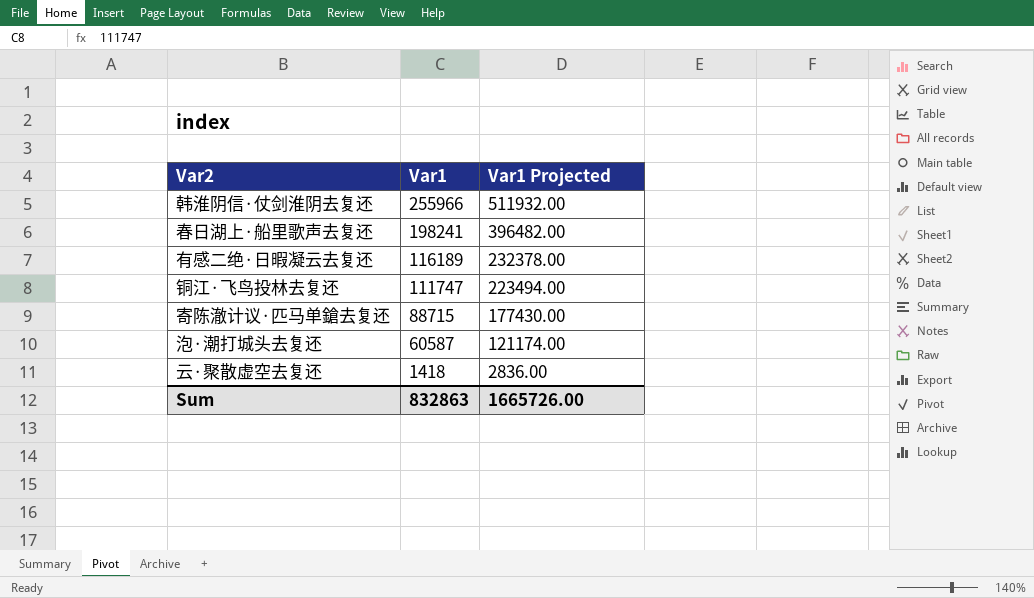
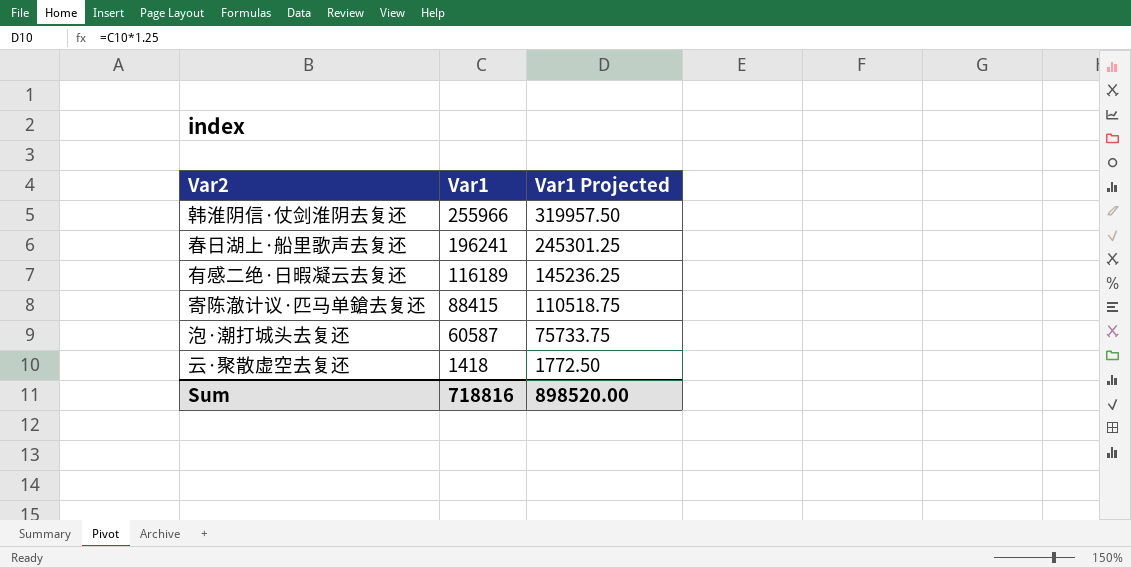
column Var1 Projected | formula: [Var1] * 2 -> [Var1] * 1.25
row 铜江·飞鸟投林去复还: 111747 | 223494.00 -> none
春日湖上·船里歌声去复还 | Var1: 198241 -> 196241
寄陈澈计议·匹马单鎗去复还 | Var1: 88715 -> 88415
Sum | Var1: 832863 -> 718816
Sum | Var1 Projected: 1665726.00 -> 898520.00

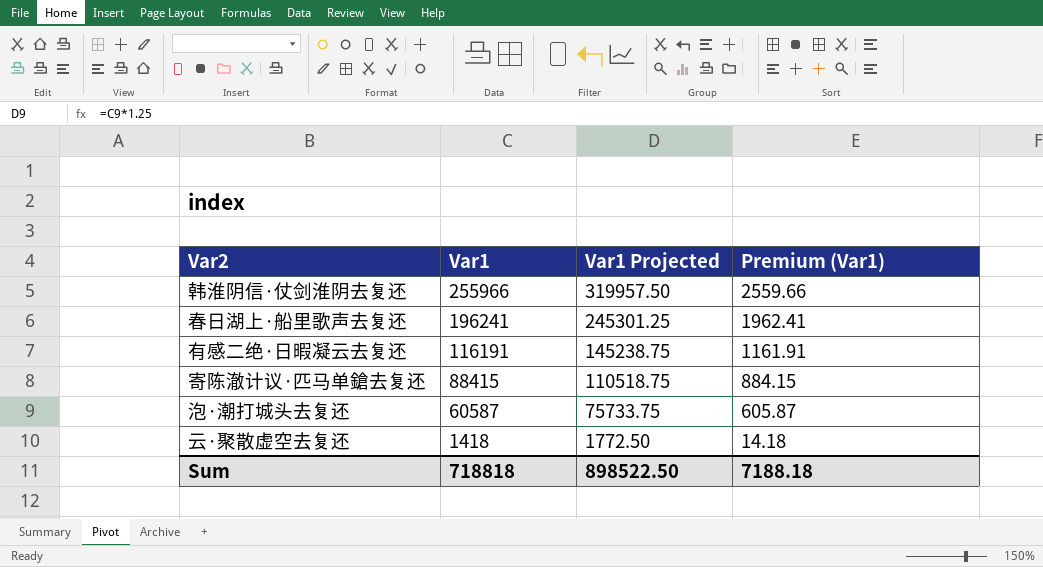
column Premium (Var1) | formula: none -> [Var1] * 0.01
有感二绝·日暇凝云去复还 | Var1: 116189 -> 116191
有感二绝·日暇凝云去复还 | Var1 Projected: 145236.25 -> 145238.75
Sum | Var1: 718816 -> 718818
Sum | Var1 Projected: 898520.00 -> 898522.50

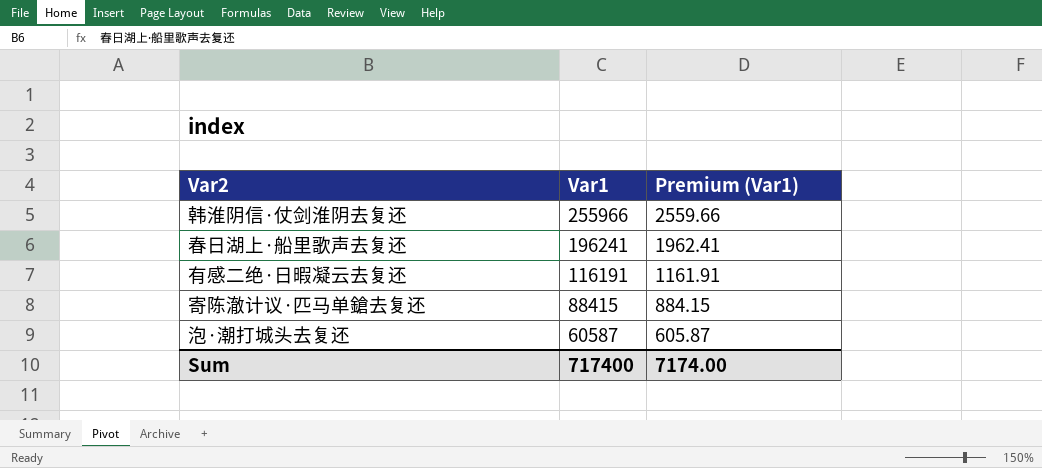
column Var1 Projected | formula: [Var1] * 1.25 -> none
row 云·聚散虚空去复还: 1418 | 1772.50 | 14.18 -> none
Sum | Var1: 718818 -> 717400
Sum | Premium (Var1): 7188.18 -> 7174.00

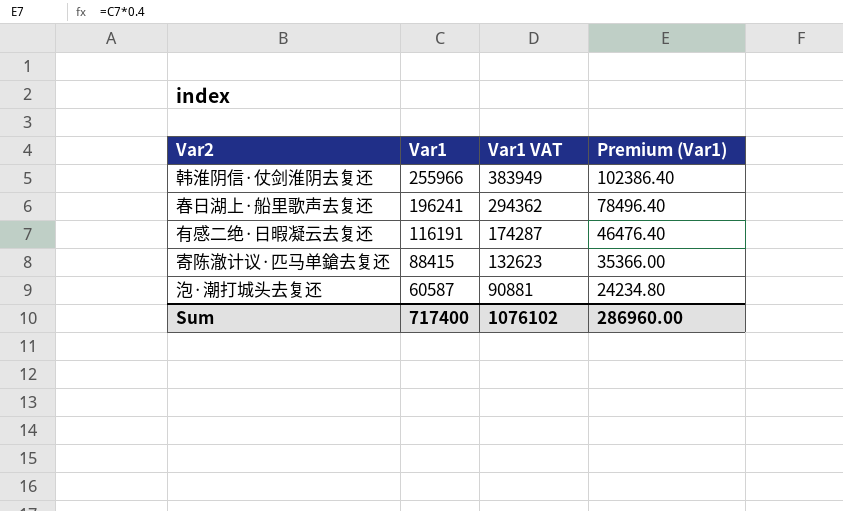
column Var1 VAT | formula: none -> [Var1] * 1.5
column Premium (Var1) | formula: [Var1] * 0.01 -> [Var1] * 0.4
Sum | Premium (Var1): 7174.00 -> 286960.00

